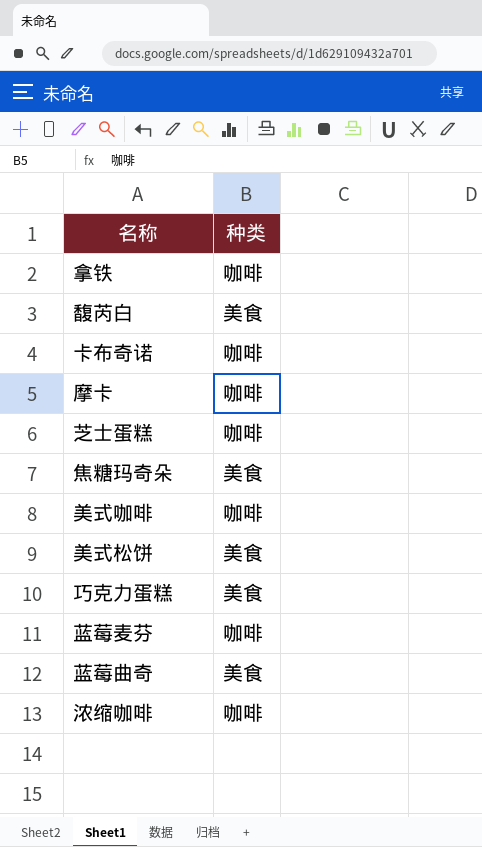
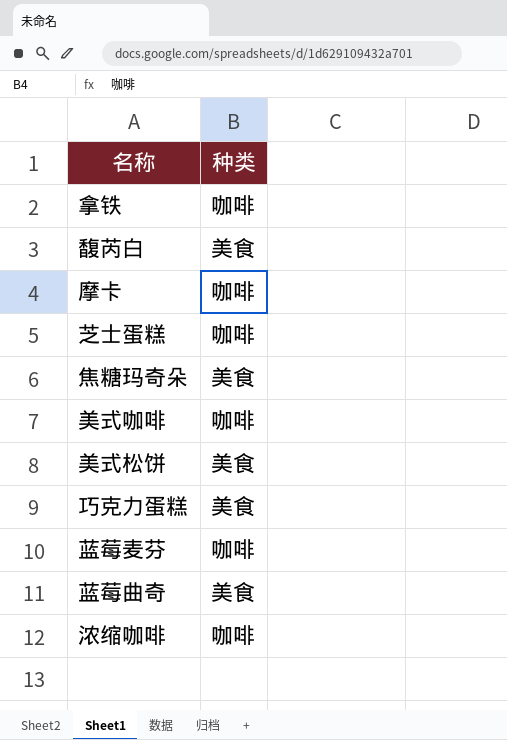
row 卡布奇诺: 咖啡 -> none

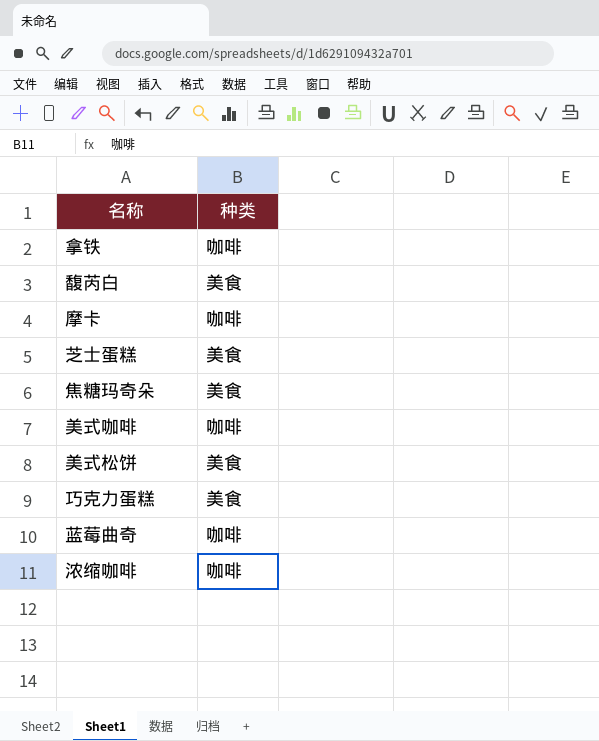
row 蓝莓麦芬: 咖啡 -> none
芝士蛋糕 | 种类: 咖啡 -> 美食
蓝莓曲奇 | 种类: 美食 -> 咖啡

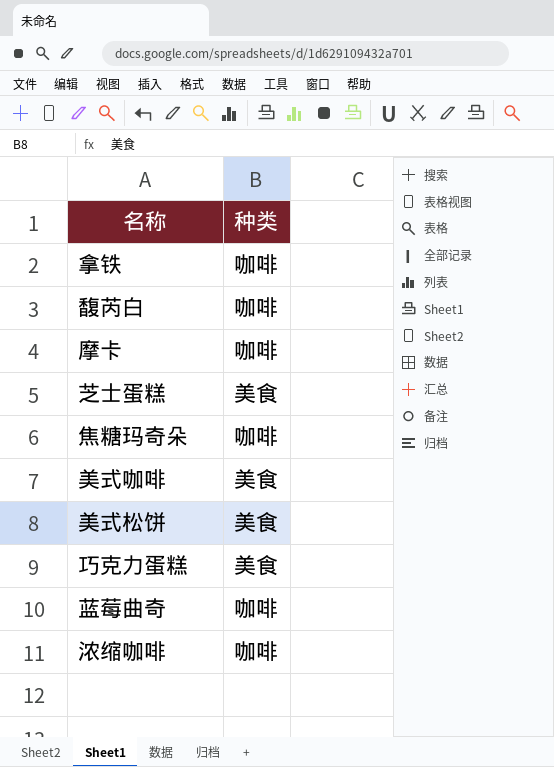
馥芮白 | 种类: 美食 -> 咖啡
焦糖玛奇朵 | 种类: 美食 -> 咖啡
美式咖啡 | 种类: 咖啡 -> 美食

